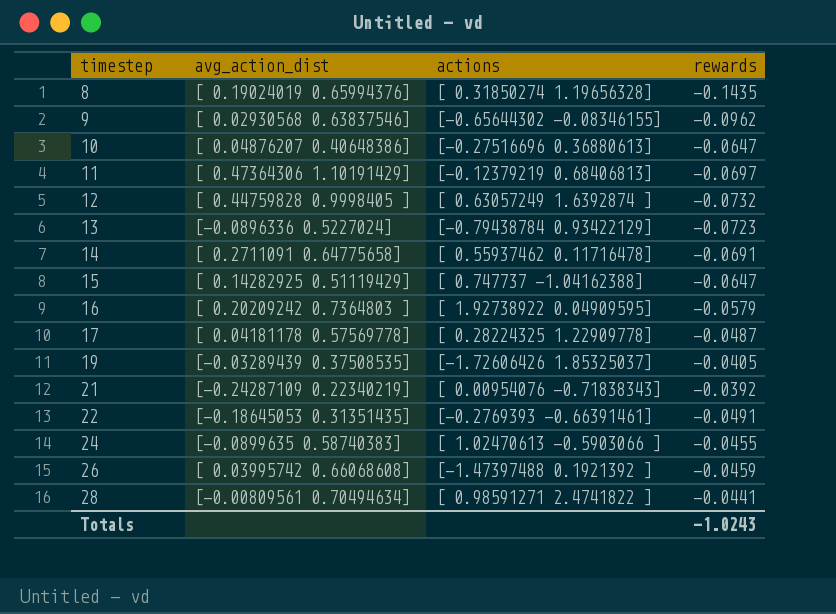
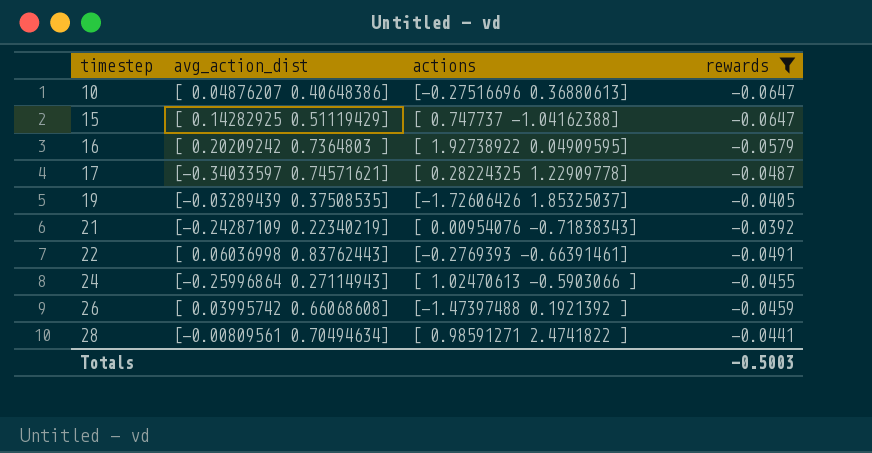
filter: none -> rewards >= -0.0647
17 | avg_action_dist: [ 0.04181178 0.57569778] -> [-0.34033597 0.74571621]
22 | avg_action_dist: [-0.18645053 0.31351435] -> [ 0.06036998 0.83762443]
24 | avg_action_dist: [-0.0899635 0.58740383] -> [-0.25996864 0.27114943]
Totals | rewards: -1.0243 -> -0.5003

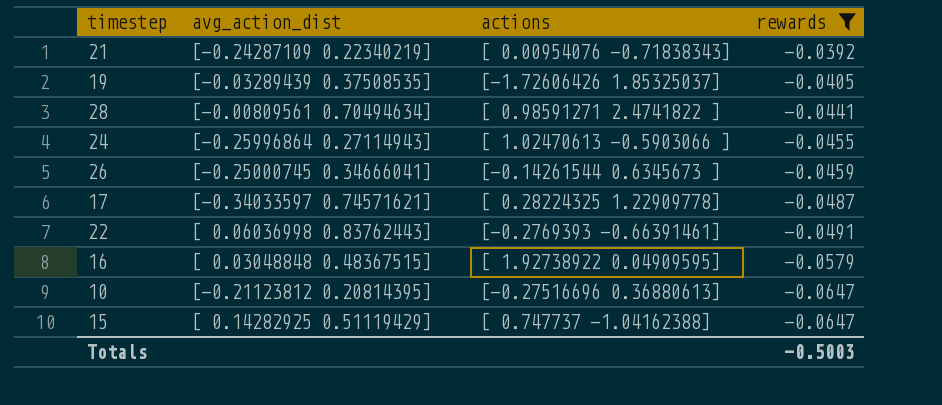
row order: timestep ascending -> rewards descending
26 | avg_action_dist: [ 0.03995742 0.66068608] -> [-0.25000745 0.34666041]
26 | actions: [-1.47397488 0.1921392 ] -> [-0.14261544 0.6345673 ]
16 | avg_action_dist: [ 0.20209242 0.7364803 ] -> [ 0.03048848 0.48367515]
10 | avg_action_dist: [ 0.04876207 0.40648386] -> [-0.21123812 0.20814395]

